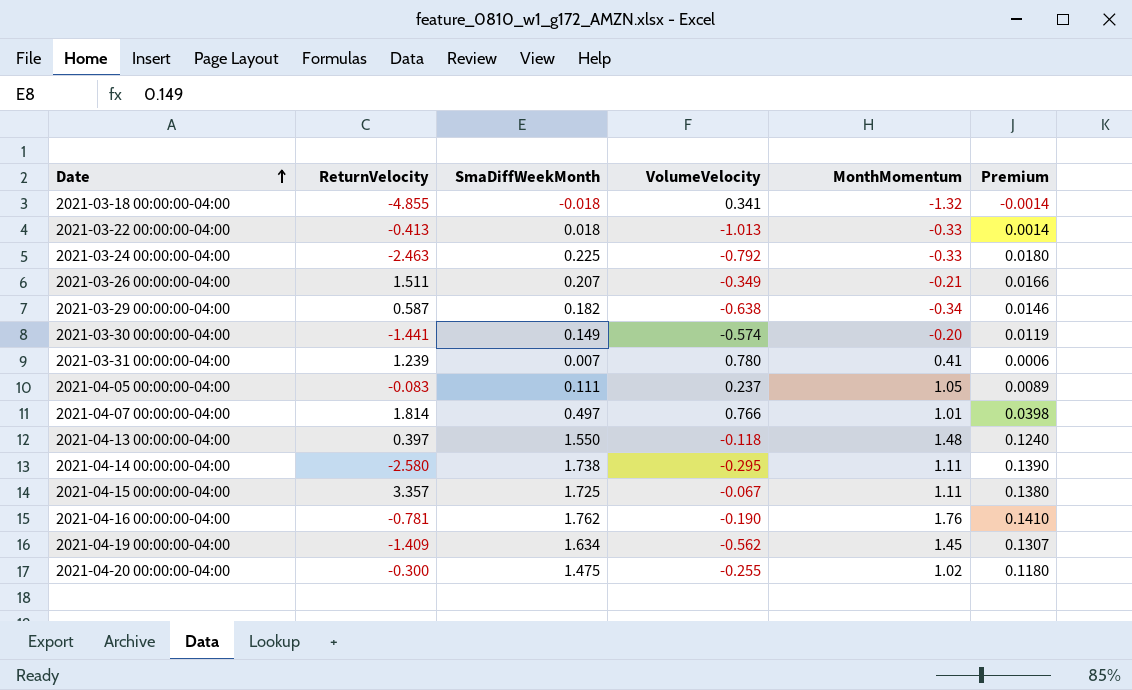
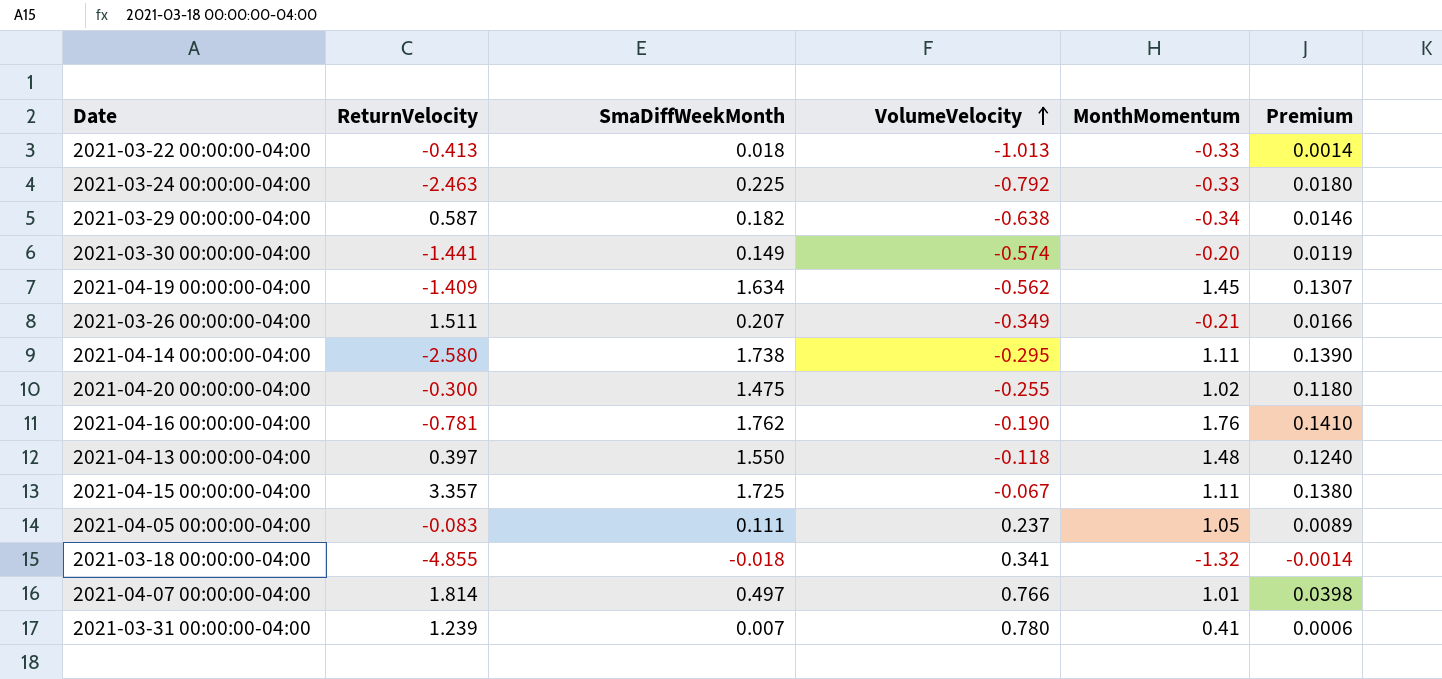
row order: Date ascending -> VolumeVelocity ascending

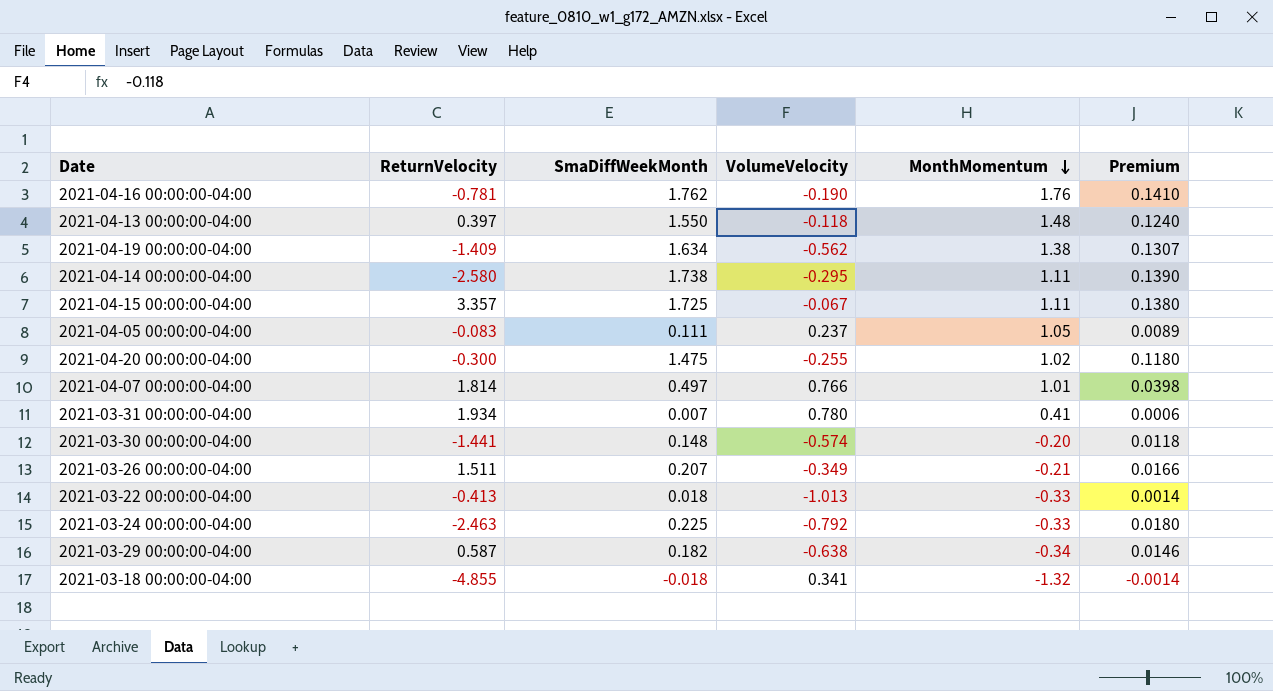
row order: VolumeVelocity ascending -> MonthMomentum descending
2021-04-19 00:00:00-04:00 | MonthMomentum: 1.45 -> 1.38
2021-03-31 00:00:00-04:00 | ReturnVelocity: 1.239 -> 1.934
2021-03-30 00:00:00-04:00 | SmaDiffWeekMonth: 0.149 -> 0.148
2021-03-30 00:00:00-04:00 | Premium: 0.0119 -> 0.0118

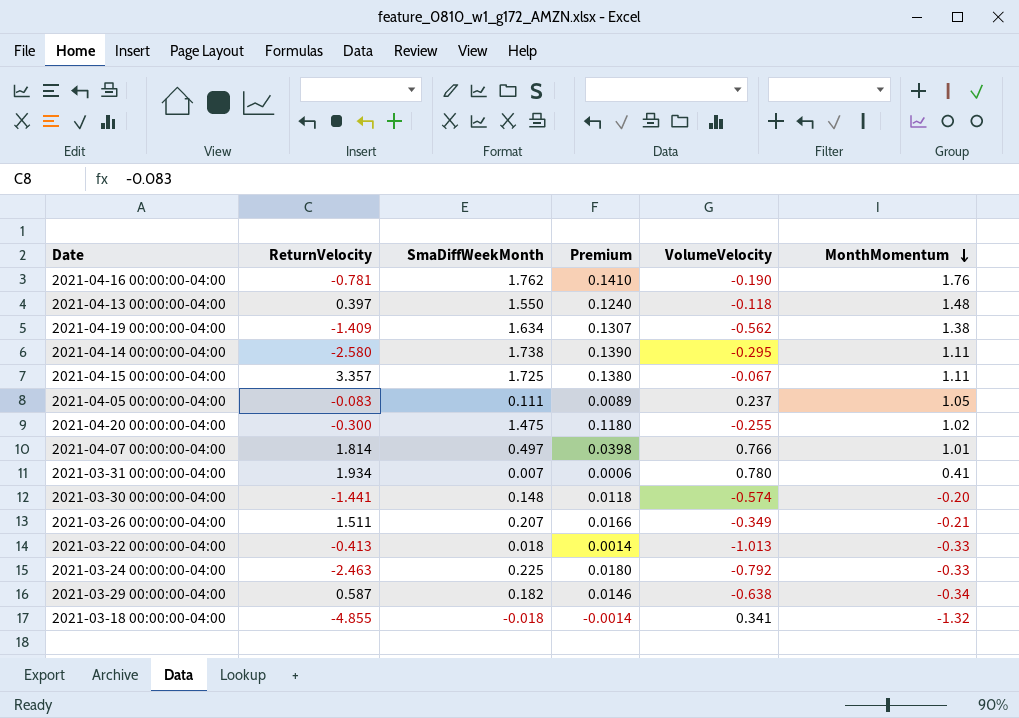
column Premium | position: 6 -> 4

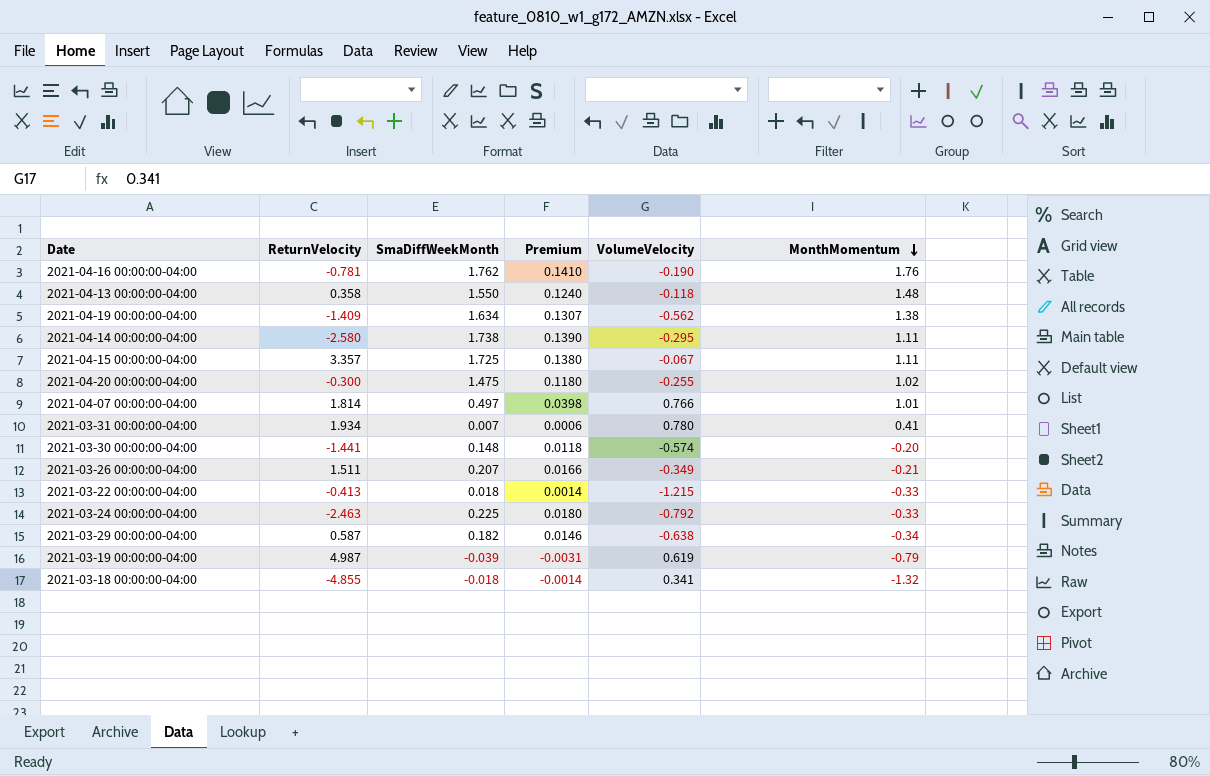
row 2021-04-05 00:00:00-04:00: -0.083 | 0.111 | 0.0089 | 0.237 | 1.05 -> none
2021-04-13 00:00:00-04:00 | ReturnVelocity: 0.397 -> 0.358
2021-03-22 00:00:00-04:00 | VolumeVelocity: -1.013 -> -1.215
row 2021-03-19 00:00:00-04:00: none -> 4.987 | -0.039 | -0.0031 | 0.619 | -0.79

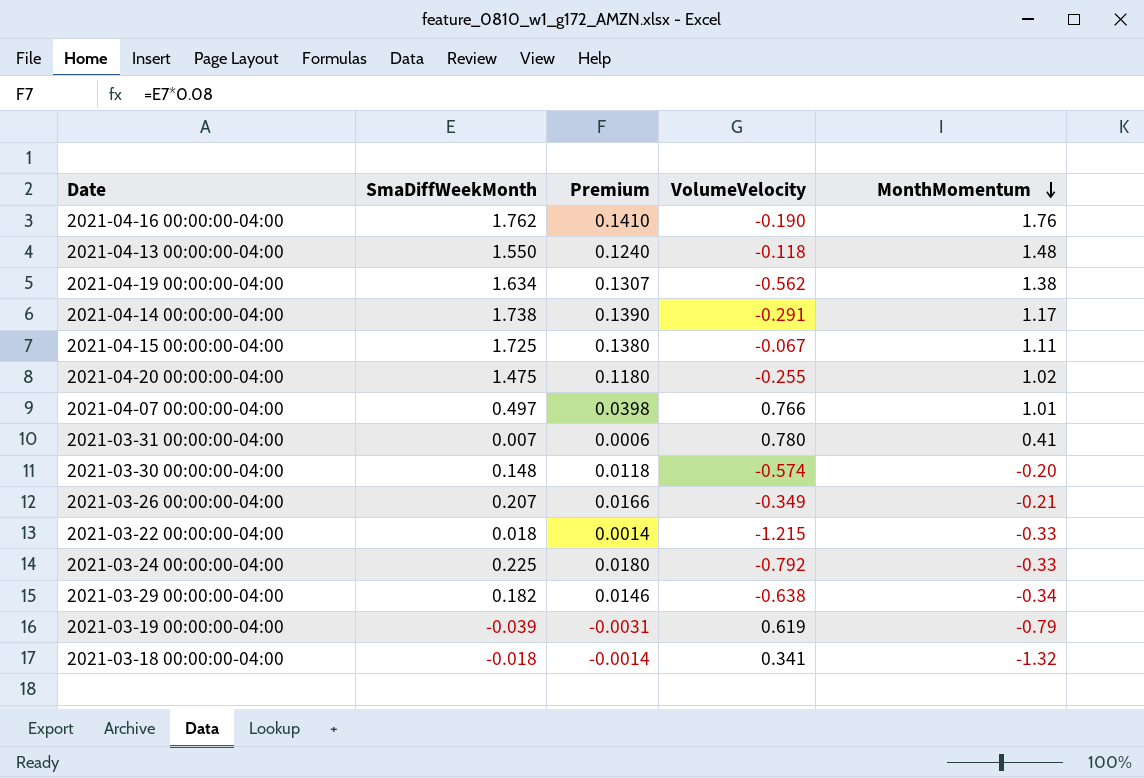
column ReturnVelocity | position: 2 -> none
2021-04-14 00:00:00-04:00 | VolumeVelocity: -0.295 -> -0.291
2021-04-14 00:00:00-04:00 | MonthMomentum: 1.11 -> 1.17

